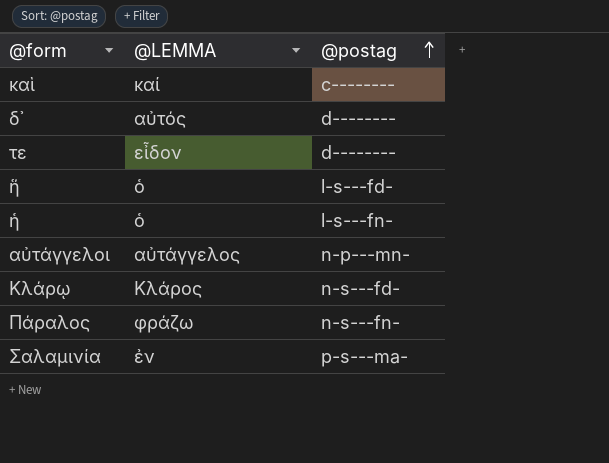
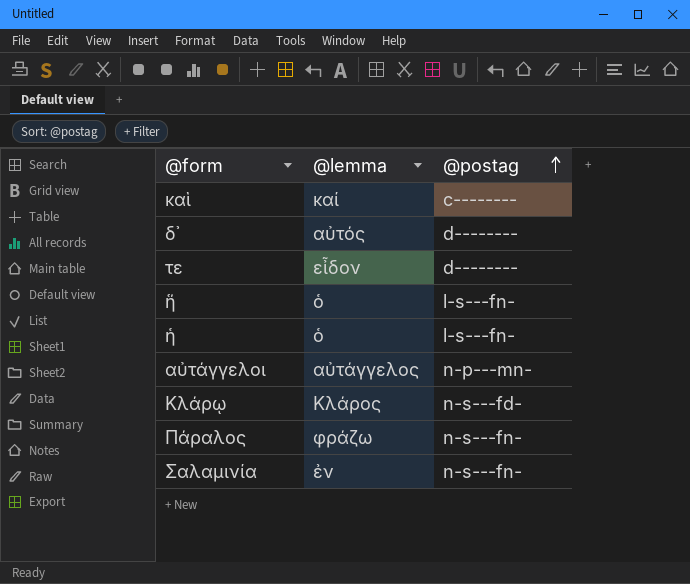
column name: @LEMMA -> @lemma
ἥ | @postag: l-s---fd- -> l-s---fn-
Σαλαμινία | @postag: p-s---ma- -> n-s---fn-

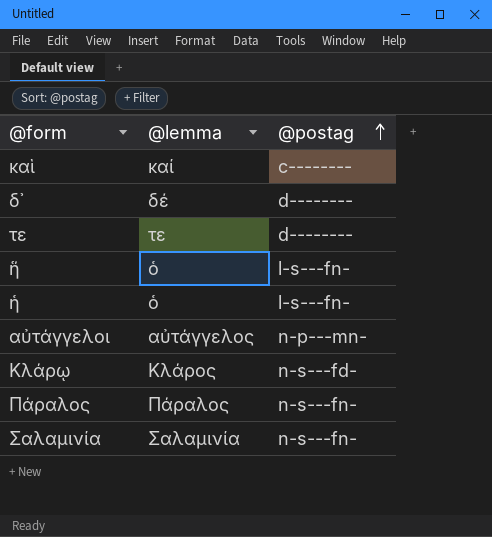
δ᾽ | @lemma: αὐτός -> δέ
τε | @lemma: εἶδον -> τε
Πάραλος | @lemma: φράζω -> Πάραλος
Σαλαμινία | @lemma: ἐν -> Σαλαμινία

